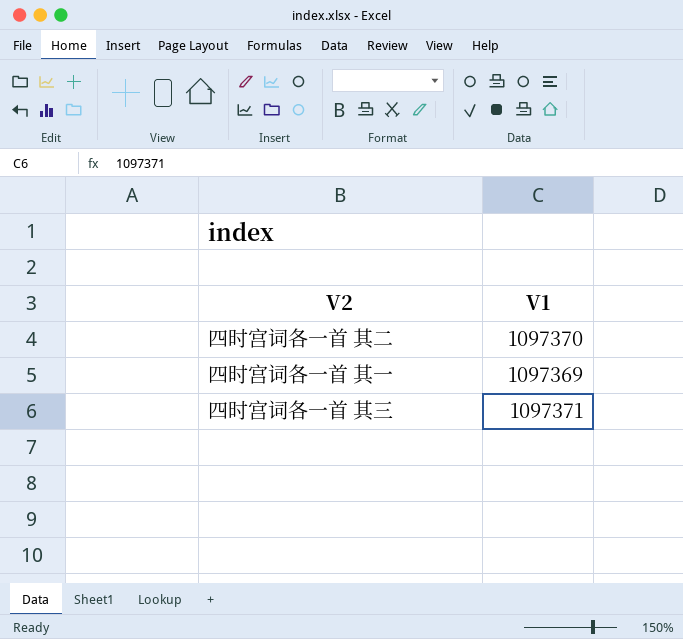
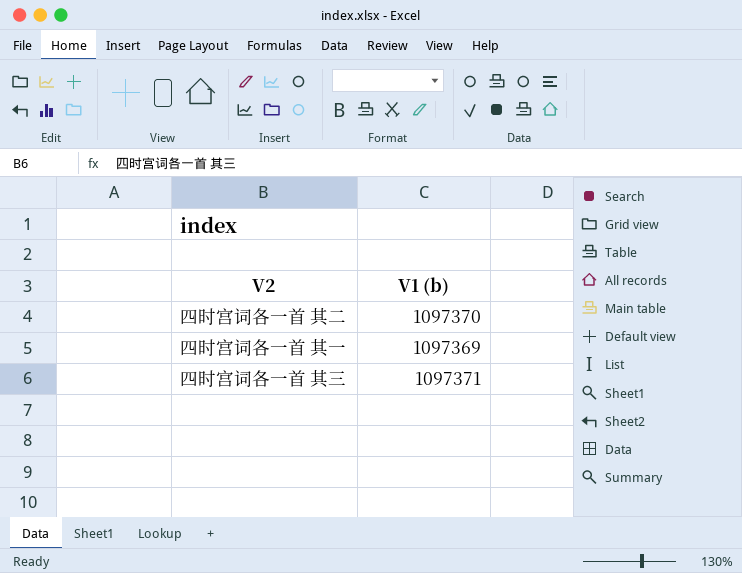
column name: V1 -> V1 (b)

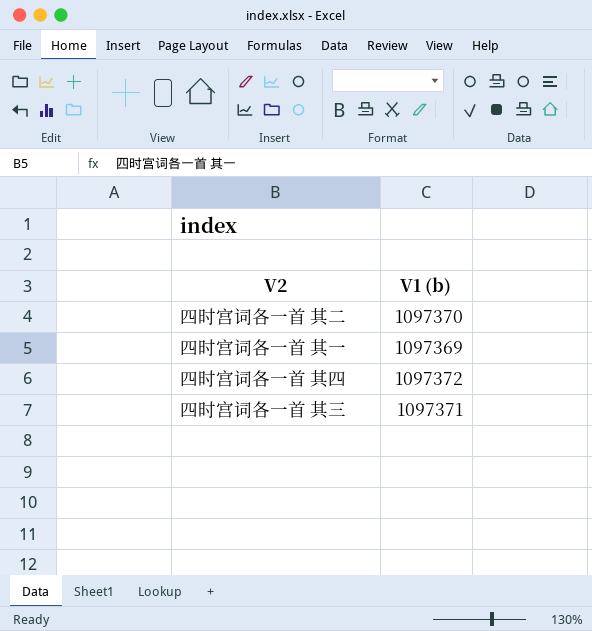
row 四时宫词各一首 其四: none -> 1097372

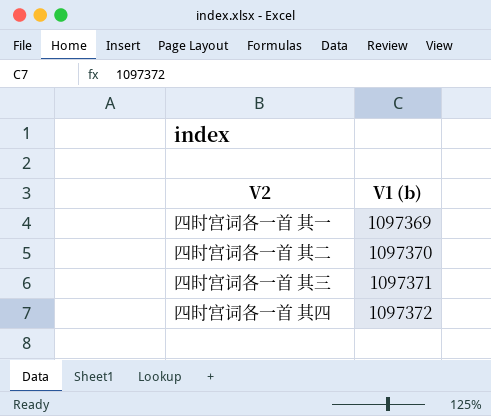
row order: none -> V1 (b) ascending

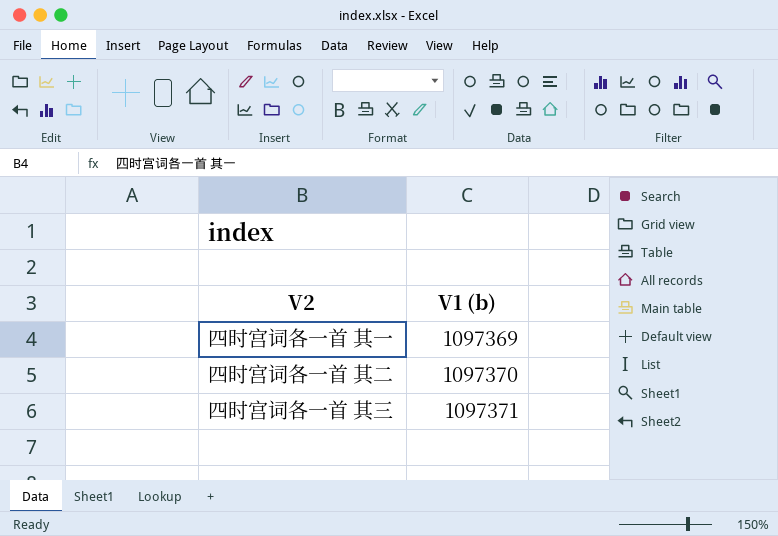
row 四时宫词各一首 其四: 1097372 -> none

